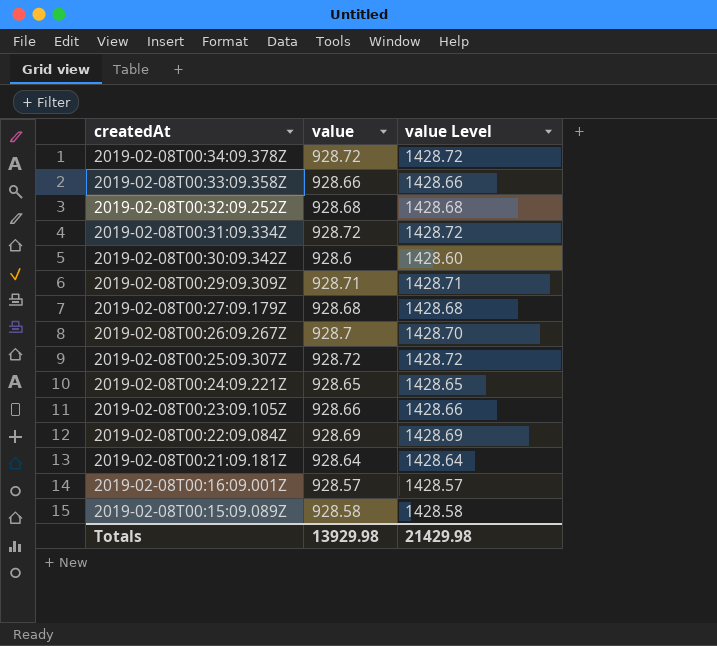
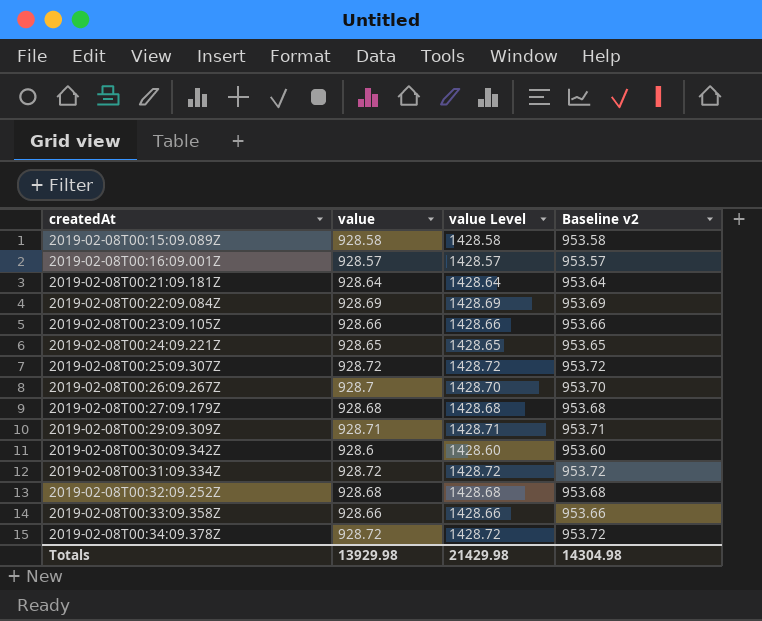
row order: createdAt descending -> createdAt ascending
column Baseline v2 | formula: none -> [value] + 25

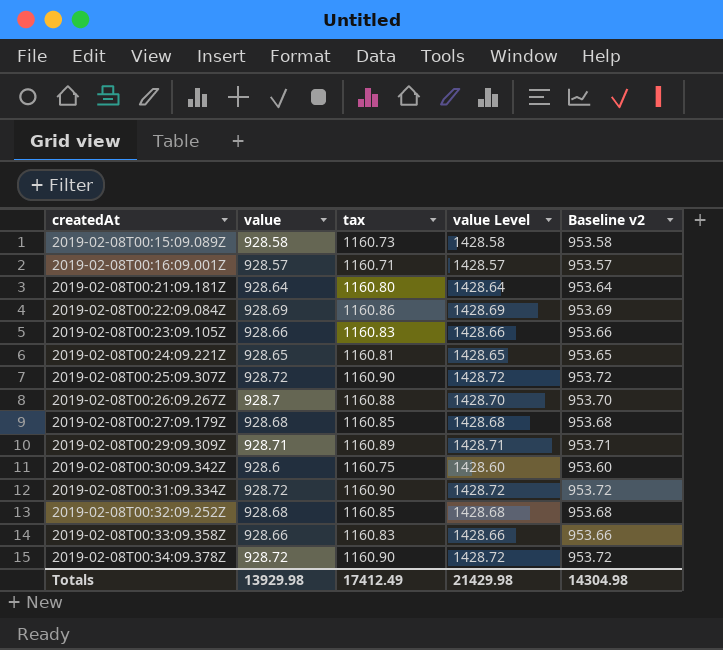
column tax | formula: none -> [value] * 1.25

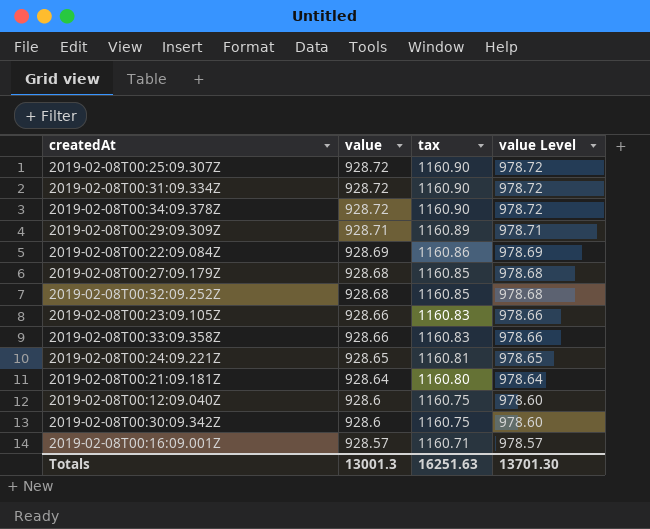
row order: createdAt ascending -> value descending
column Baseline v2 | formula: [value] + 25 -> none
column value Level | formula: [value] + 500 -> [value] + 50
row 2019-02-08T00:15:09.089Z: 928.58 | 1160.73 | 1428.58 | 953.58 -> none
row 2019-02-08T00:26:09.267Z: 928.7 | 1160.88 | 1428.70 | 953.70 -> none
row 2019-02-08T00:12:09.040Z: none -> 928.6 | 1160.75 | 978.60
Totals | value: 13929.98 -> 13001.3
Totals | tax: 17412.49 -> 16251.63
Totals | value Level: 21429.98 -> 13701.30

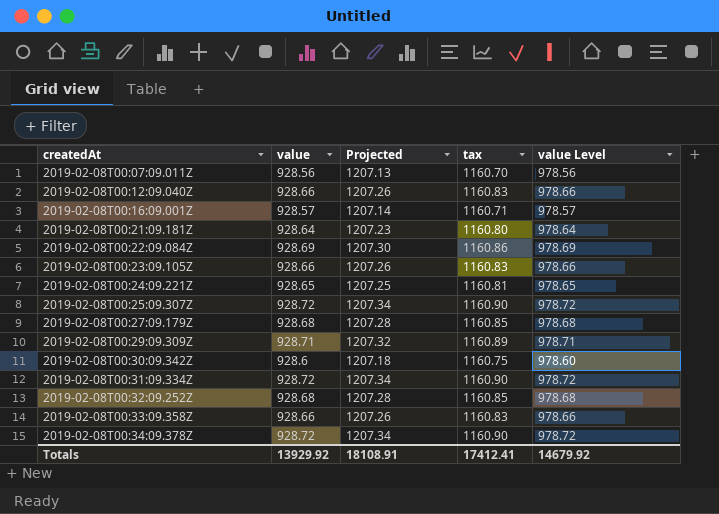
row order: value descending -> createdAt ascending
column Projected | formula: none -> [value] * 1.3
row 2019-02-08T00:07:09.011Z: none -> 928.56 | 1207.13 | 1160.70 | 978.56
2019-02-08T00:12:09.040Z | value: 928.6 -> 928.66
2019-02-08T00:12:09.040Z | tax: 1160.75 -> 1160.83
2019-02-08T00:12:09.040Z | value Level: 978.60 -> 978.66
Totals | value: 13001.3 -> 13929.92
Totals | tax: 16251.63 -> 17412.41
Totals | value Level: 13701.30 -> 14679.92

